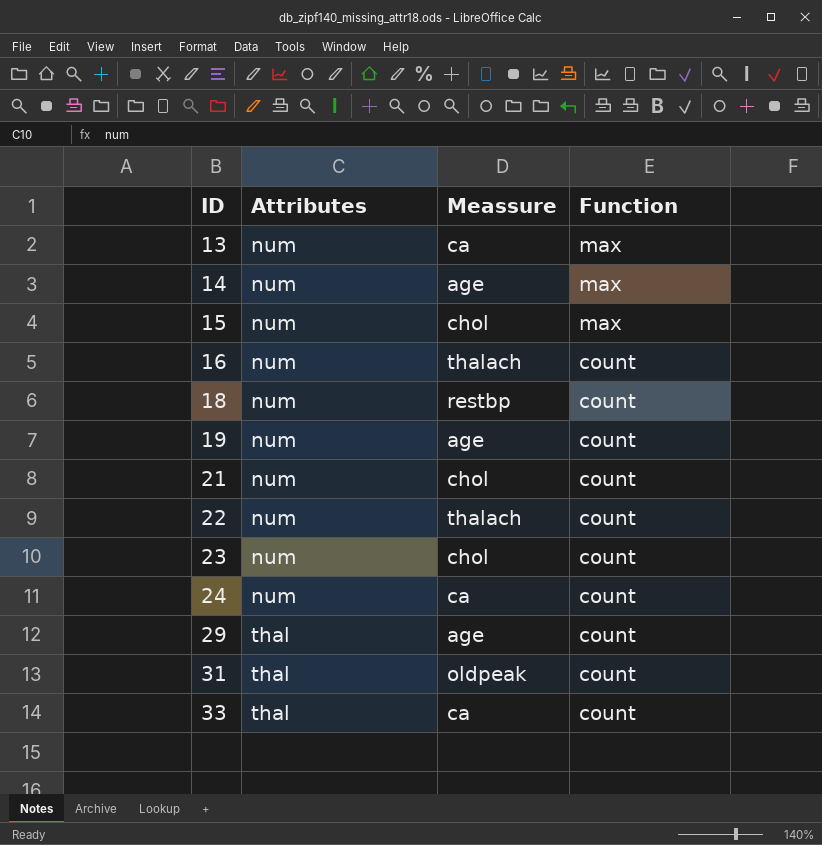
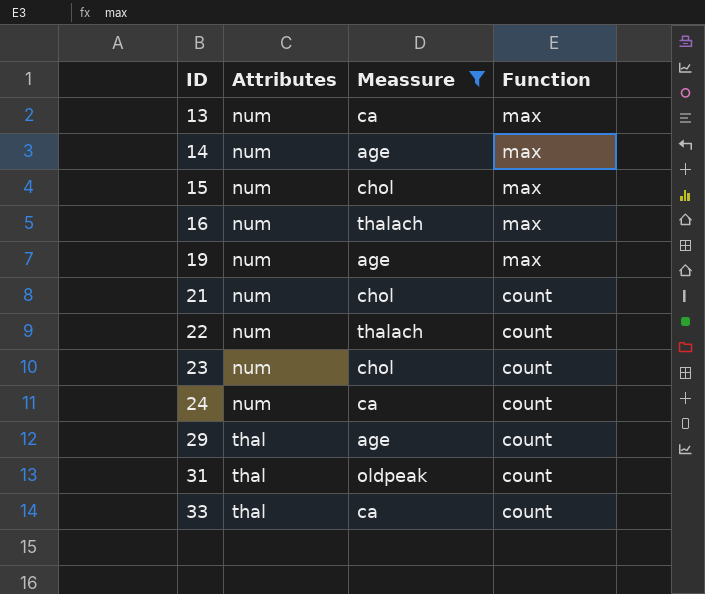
filter: none -> Meassure != restbp
16 | Function: count -> max
19 | Function: count -> max

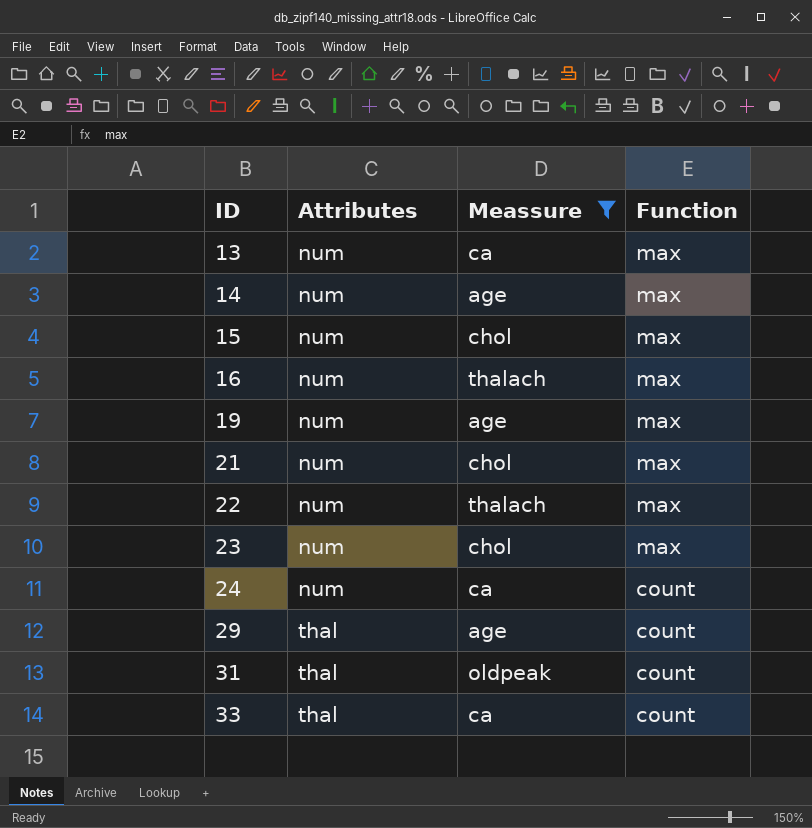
21 | Function: count -> max
22 | Function: count -> max
23 | Function: count -> max

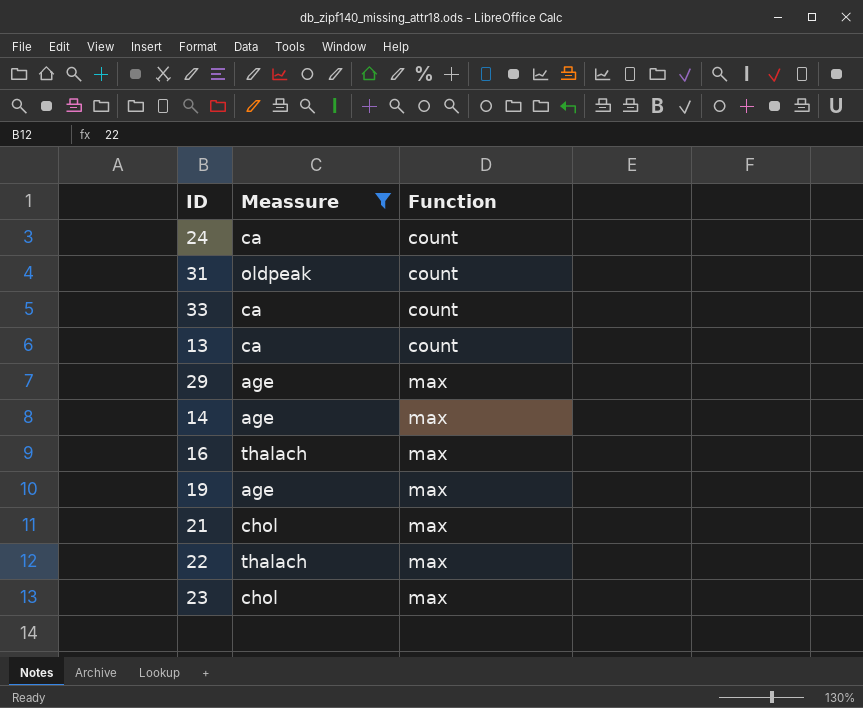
row order: ID ascending -> Function ascending
column Attributes | position: 2 -> none
row 15: num | chol | max -> none
13 | Function: max -> count
29 | Function: count -> max

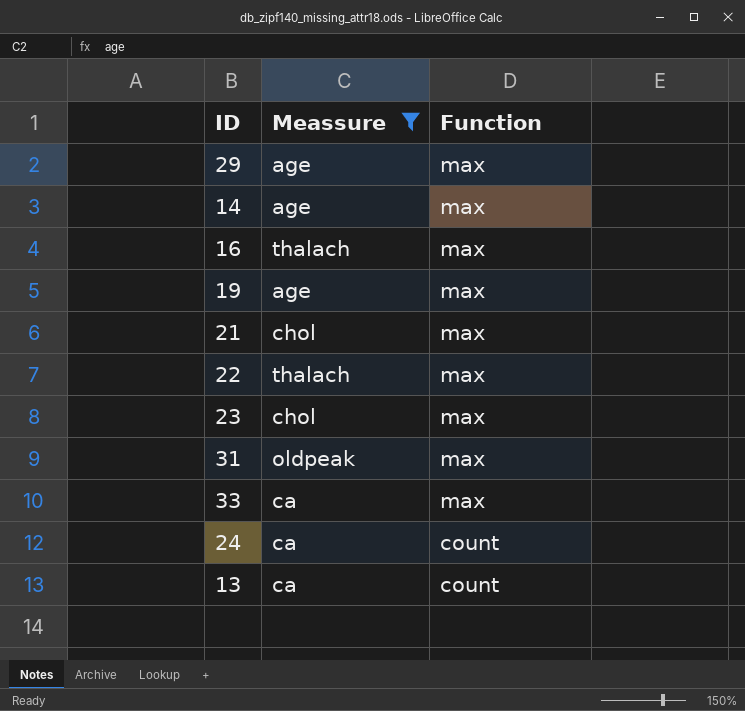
row order: Function ascending -> Function descending
31 | Function: count -> max
33 | Function: count -> max

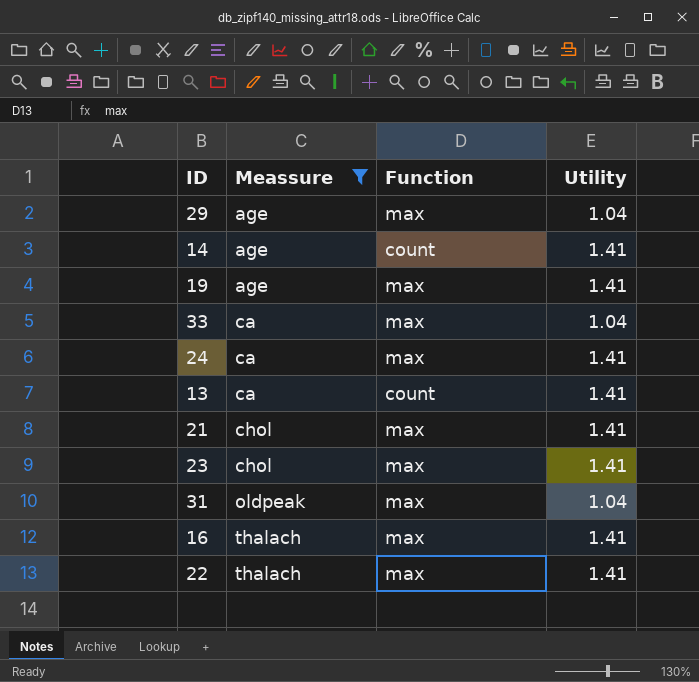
row order: Function descending -> Meassure ascending
column Utility | position: none -> 4
14 | Function: max -> count
24 | Function: count -> max

